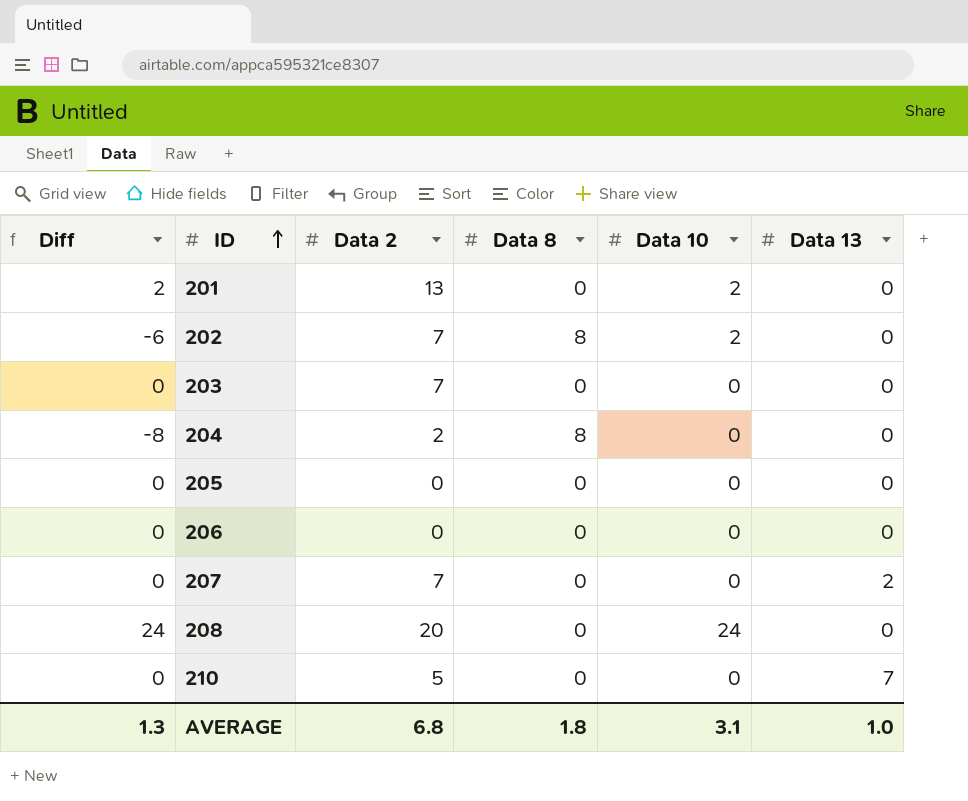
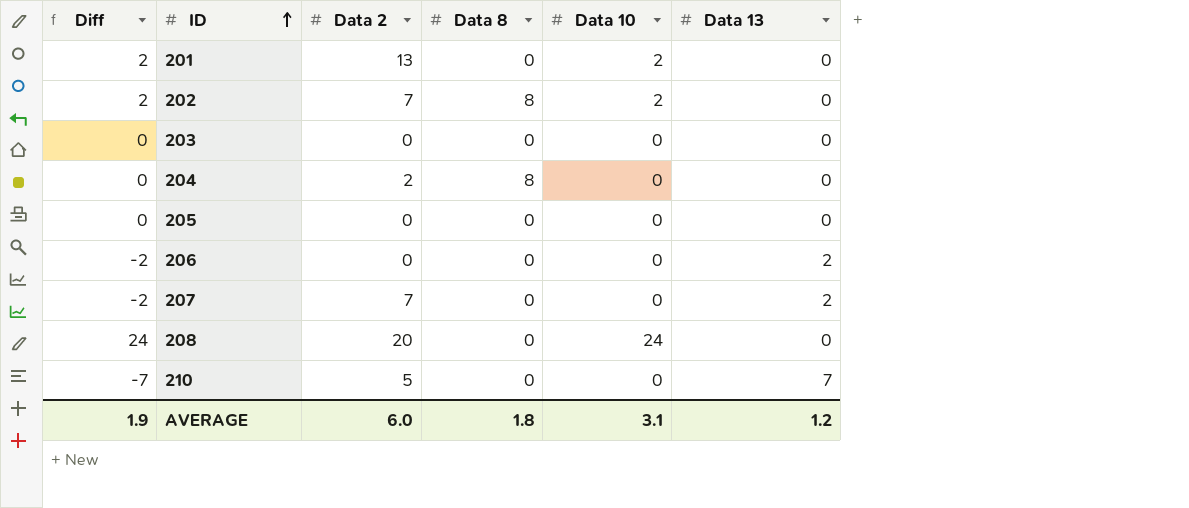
column Diff | formula: [Data 10] - [Data 8] -> [Data 10] - [Data 13]
203 | Data 2: 7 -> 0
206 | Data 13: 0 -> 2
AVERAGE | Diff: 1.3 -> 1.9
AVERAGE | Data 2: 6.8 -> 6.0
AVERAGE | Data 13: 1.0 -> 1.2

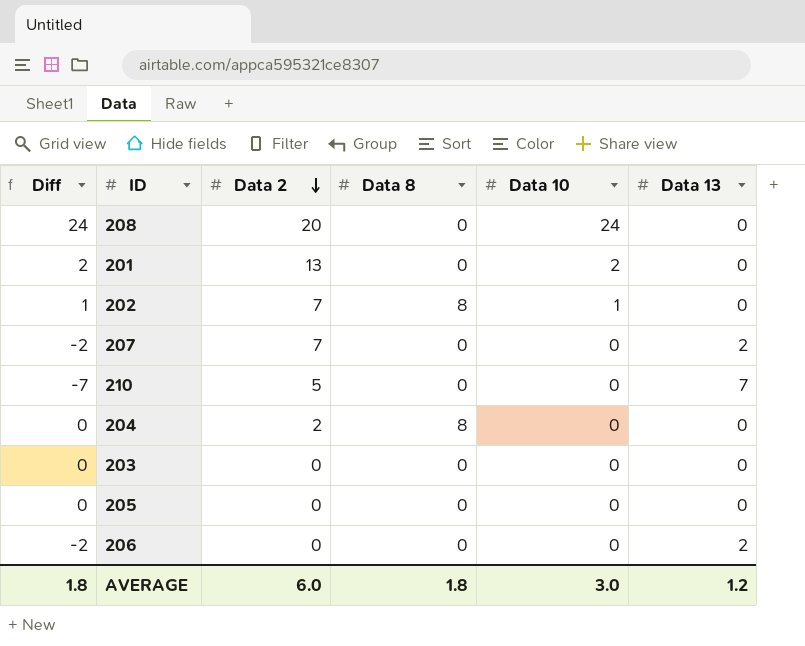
row order: ID ascending -> Data 2 descending
202 | Diff: 2 -> 1
202 | Data 10: 2 -> 1
AVERAGE | Diff: 1.9 -> 1.8
AVERAGE | Data 10: 3.1 -> 3.0

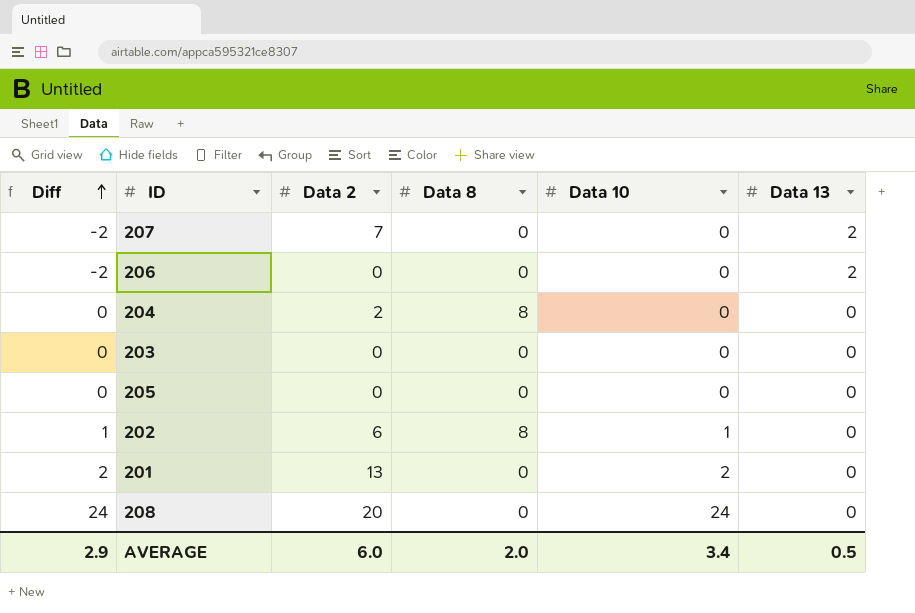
row order: Data 2 descending -> Diff ascending
row 210: -7 | 5 | 0 | 0 | 7 -> none
202 | Data 2: 7 -> 6
AVERAGE | Diff: 1.8 -> 2.9
AVERAGE | Data 8: 1.8 -> 2.0
AVERAGE | Data 10: 3.0 -> 3.4
AVERAGE | Data 13: 1.2 -> 0.5

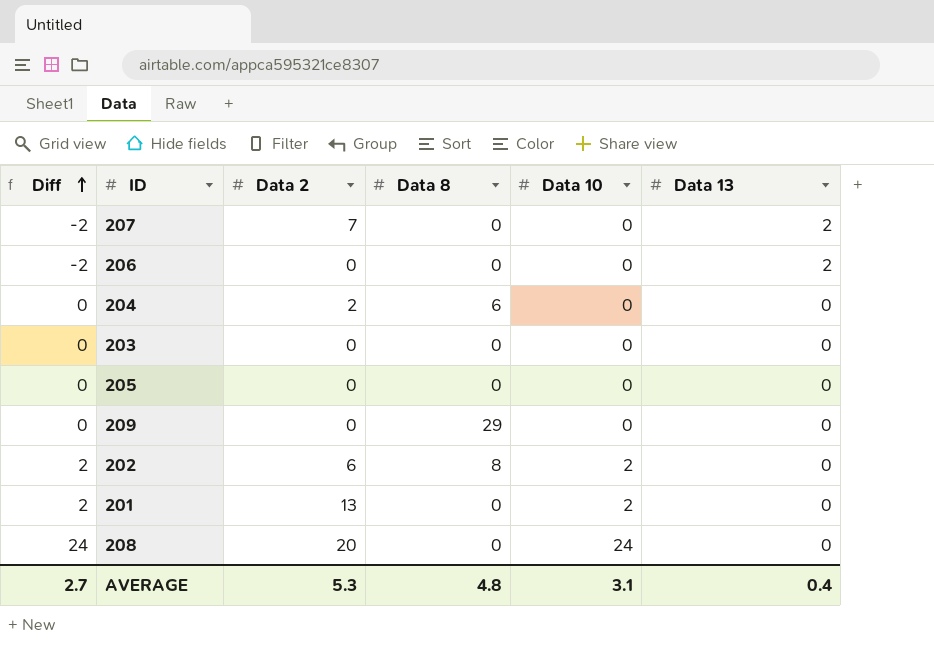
204 | Data 8: 8 -> 6
row 209: none -> 0 | 0 | 29 | 0 | 0
202 | Diff: 1 -> 2
202 | Data 10: 1 -> 2
AVERAGE | Diff: 2.9 -> 2.7
AVERAGE | Data 2: 6.0 -> 5.3
AVERAGE | Data 8: 2.0 -> 4.8
AVERAGE | Data 10: 3.4 -> 3.1
AVERAGE | Data 13: 0.5 -> 0.4

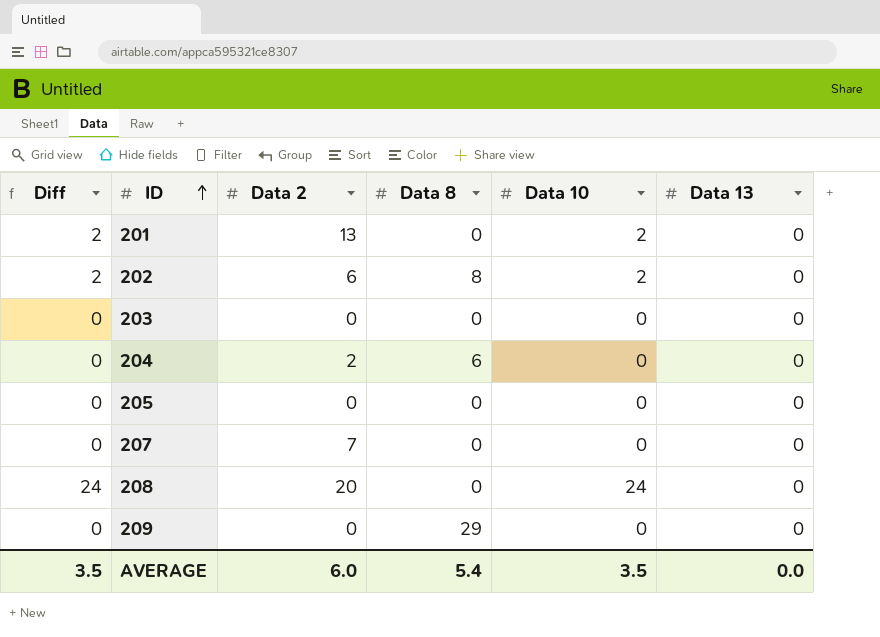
row order: Diff ascending -> ID ascending
row 206: -2 | 0 | 0 | 0 | 2 -> none
207 | Diff: -2 -> 0
207 | Data 13: 2 -> 0
AVERAGE | Diff: 2.7 -> 3.5
AVERAGE | Data 2: 5.3 -> 6.0
AVERAGE | Data 8: 4.8 -> 5.4
AVERAGE | Data 10: 3.1 -> 3.5
AVERAGE | Data 13: 0.4 -> 0.0

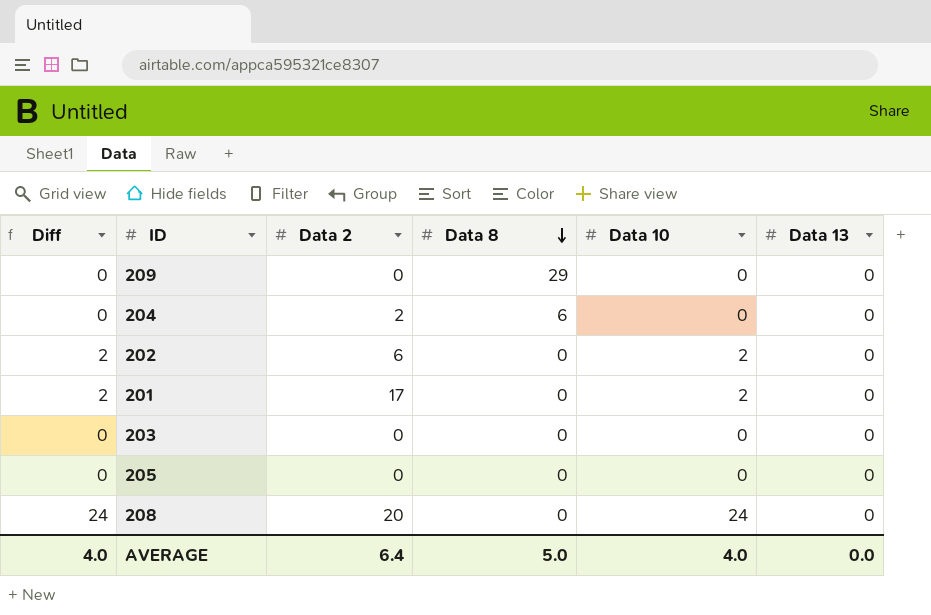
row order: ID ascending -> Data 8 descending
row 207: 0 | 7 | 0 | 0 | 0 -> none
202 | Data 8: 8 -> 0
201 | Data 2: 13 -> 17
AVERAGE | Diff: 3.5 -> 4.0
AVERAGE | Data 2: 6.0 -> 6.4
AVERAGE | Data 8: 5.4 -> 5.0
AVERAGE | Data 10: 3.5 -> 4.0

